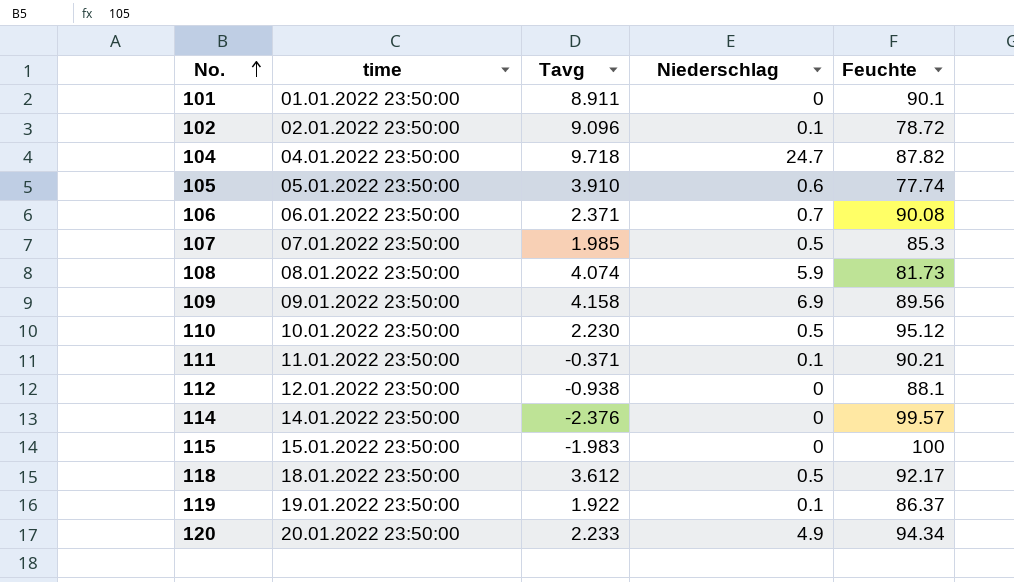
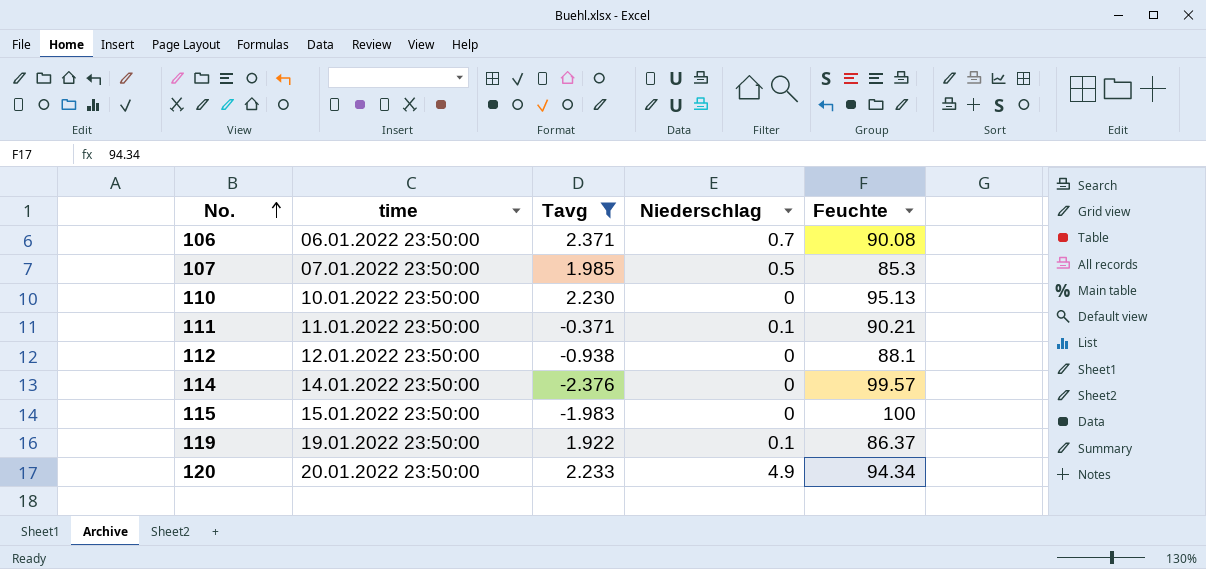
filter: none -> Tavg <= 2.371
110 | Niederschlag: 0.5 -> 0
110 | Feuchte: 95.12 -> 95.13

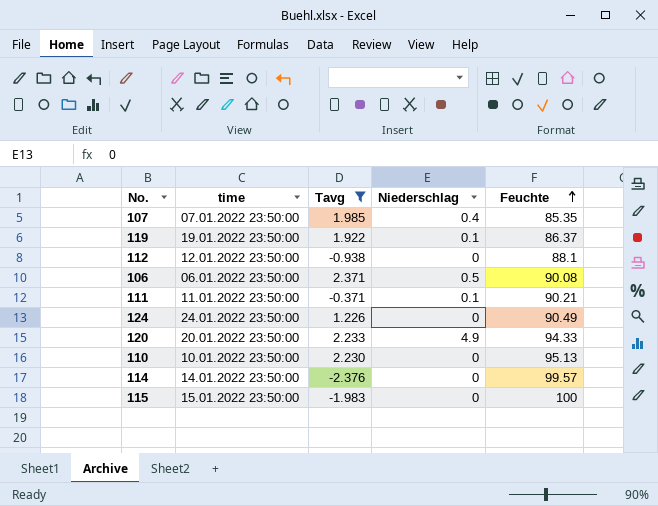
row order: No. ascending -> Feuchte ascending
107 | Niederschlag: 0.5 -> 0.4
107 | Feuchte: 85.3 -> 85.35
106 | Niederschlag: 0.7 -> 0.5
row 124: none -> 24.01.2022 23:50:00 | 1.226 | 0 | 90.49
120 | Feuchte: 94.34 -> 94.33

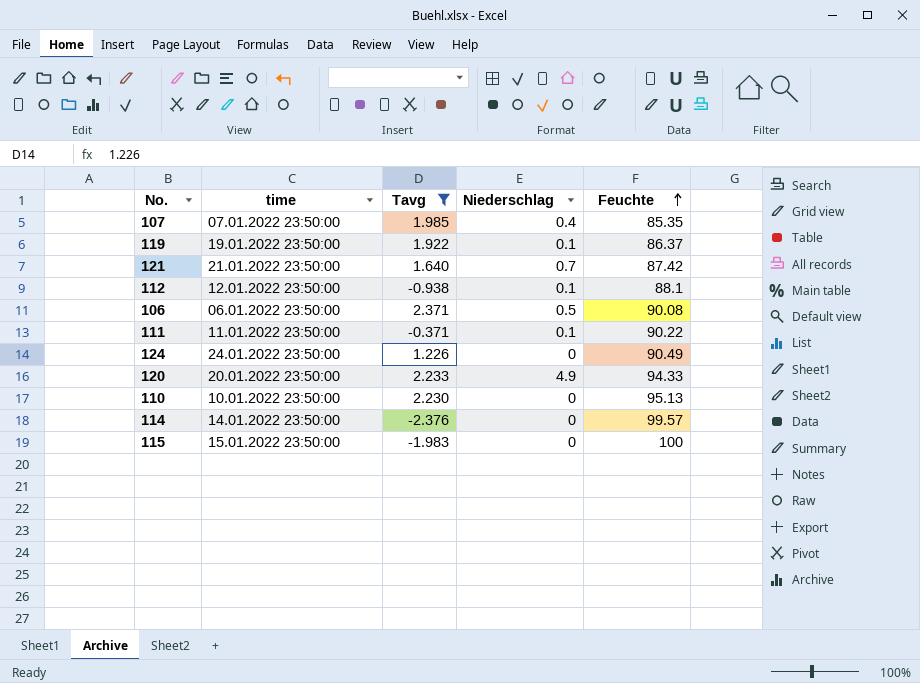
row 121: none -> 21.01.2022 23:50:00 | 1.640 | 0.7 | 87.42
112 | Niederschlag: 0 -> 0.1
111 | Feuchte: 90.21 -> 90.22

